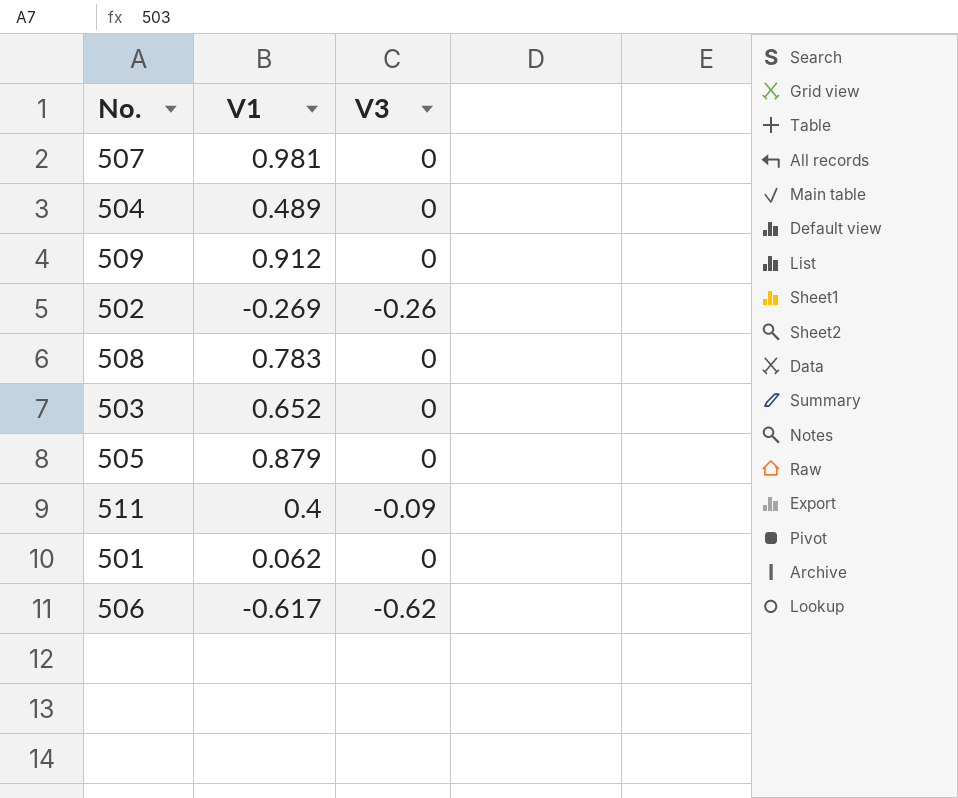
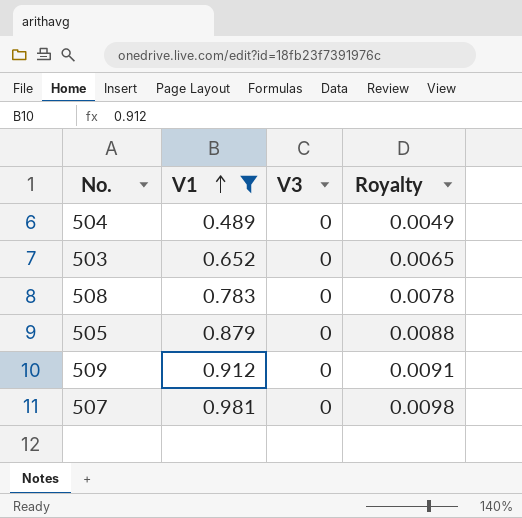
filter: none -> V1 >= 0.489
row order: none -> V1 ascending
column Royalty | formula: none -> [V1] * 0.01

